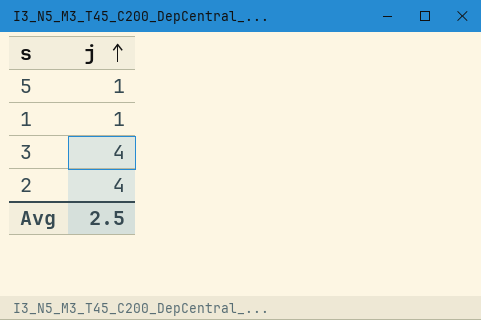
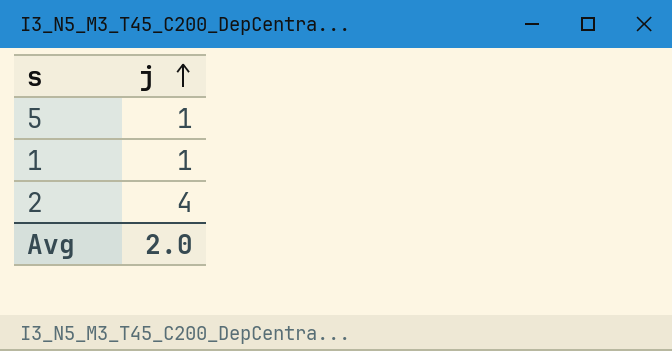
row 3: 4 -> none
Avg | j: 2.5 -> 2.0

